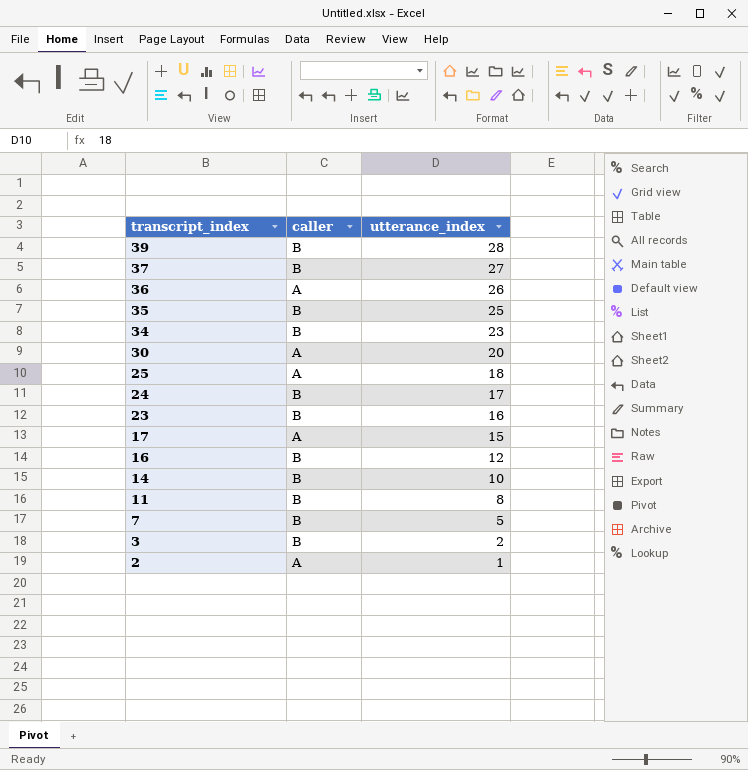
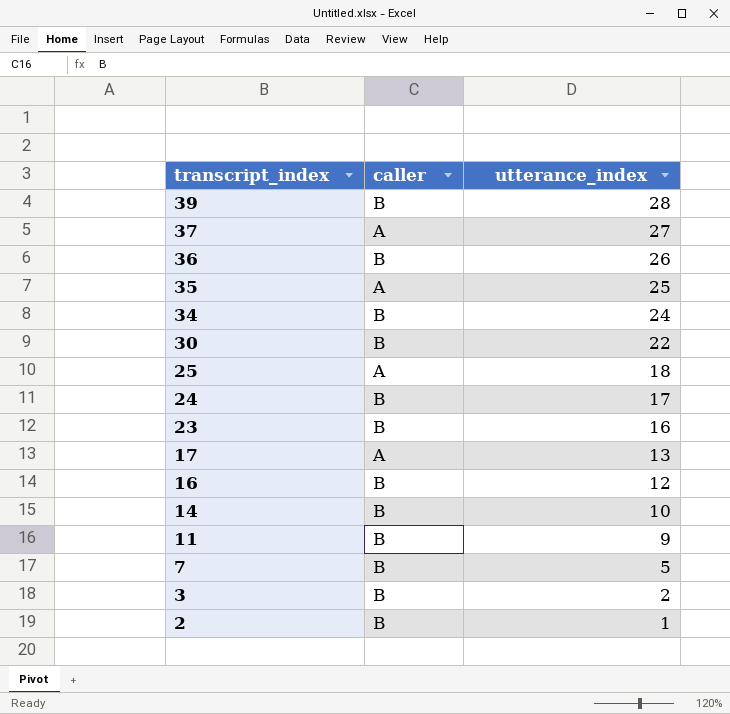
37 | caller: B -> A
36 | caller: A -> B
35 | caller: B -> A
34 | utterance_index: 23 -> 24
30 | caller: A -> B
30 | utterance_index: 20 -> 22
17 | utterance_index: 15 -> 13
11 | utterance_index: 8 -> 9
2 | caller: A -> B

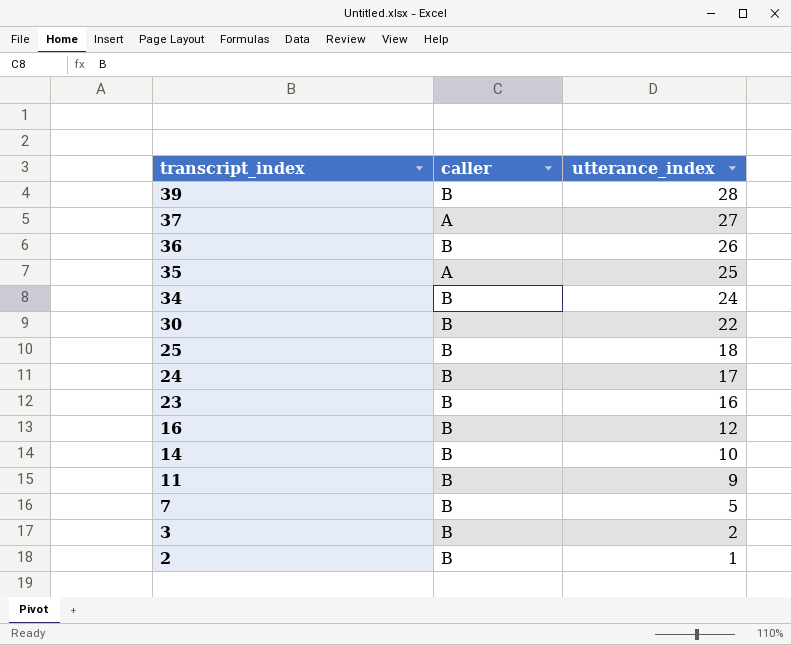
row 17: A | 13 -> none
25 | caller: A -> B

